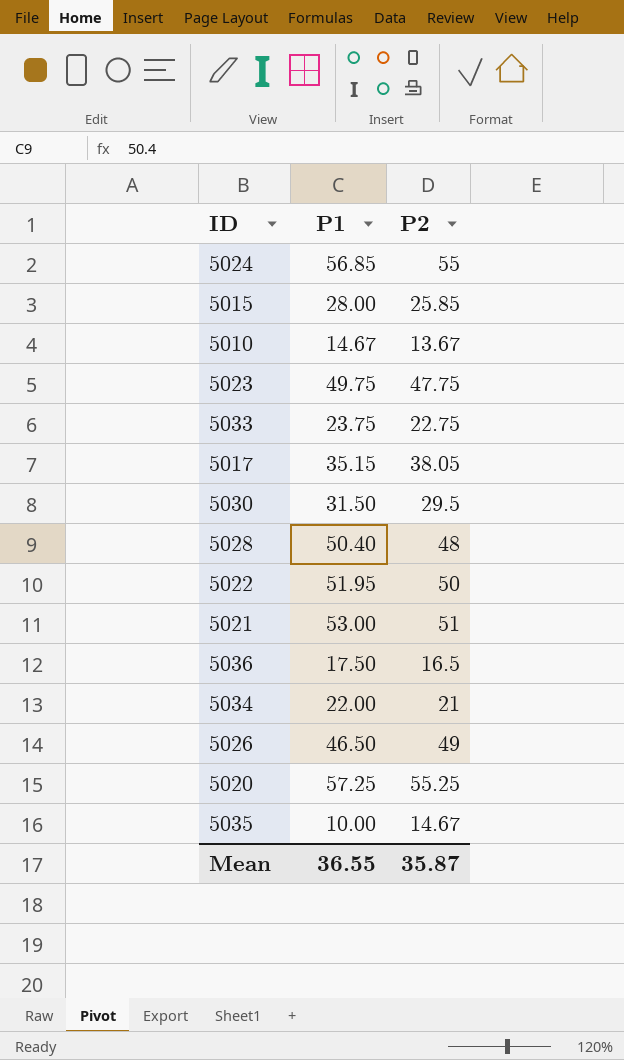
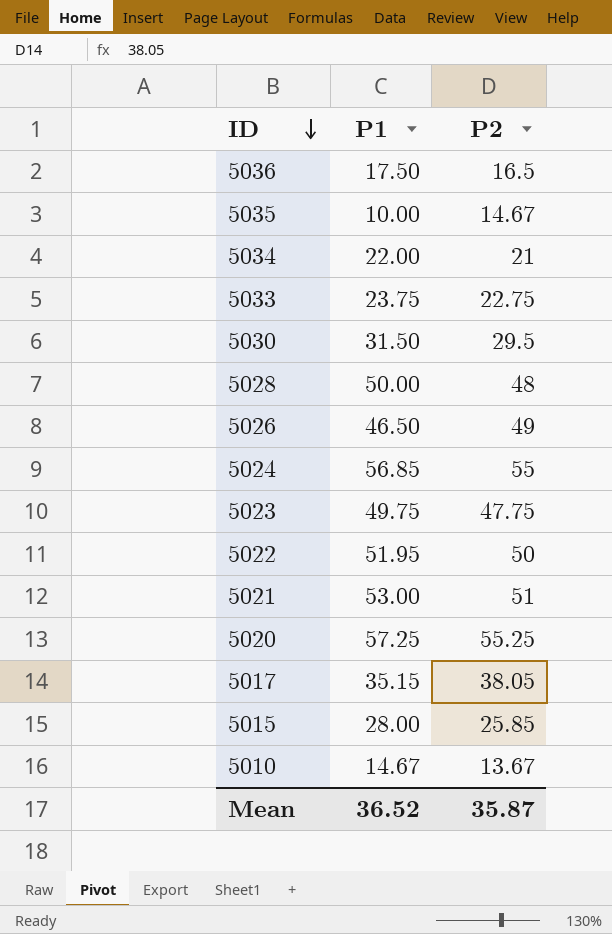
row order: none -> ID descending
5028 | P1: 50.40 -> 50.00
Mean | P1: 36.55 -> 36.52

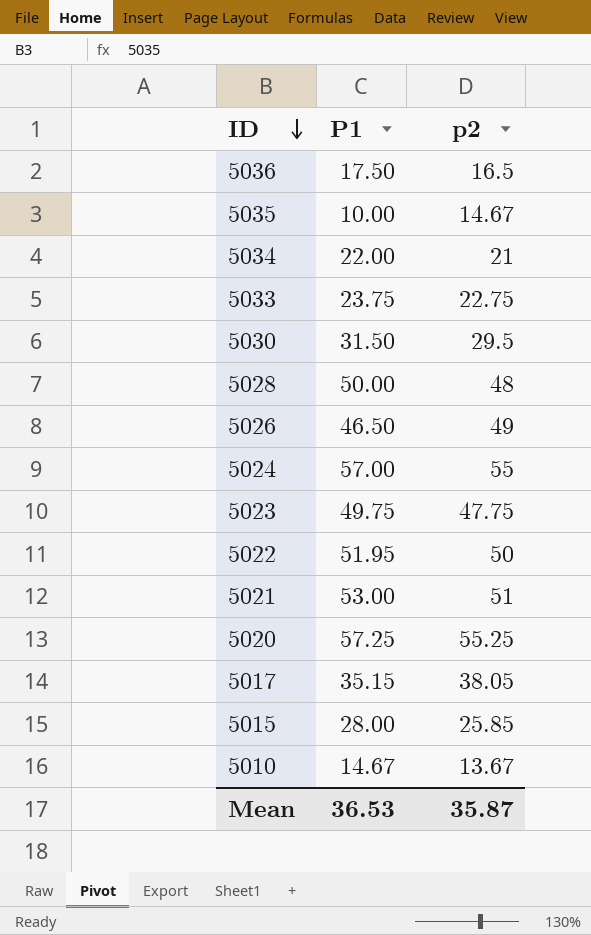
column name: P2 -> p2
5024 | P1: 56.85 -> 57.00
Mean | P1: 36.52 -> 36.53

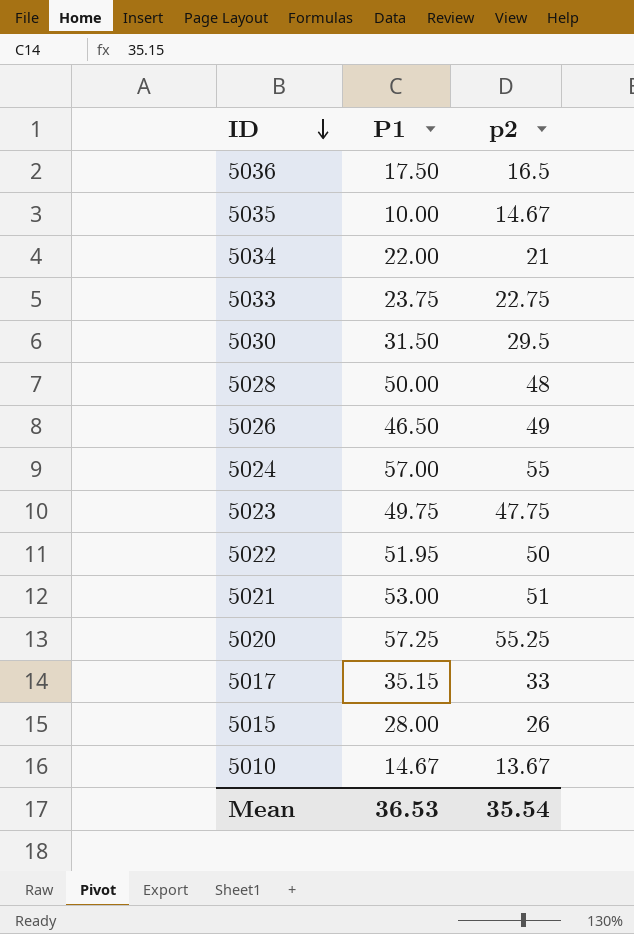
5017 | p2: 38.05 -> 33
5015 | p2: 25.85 -> 26
Mean | p2: 35.87 -> 35.54

